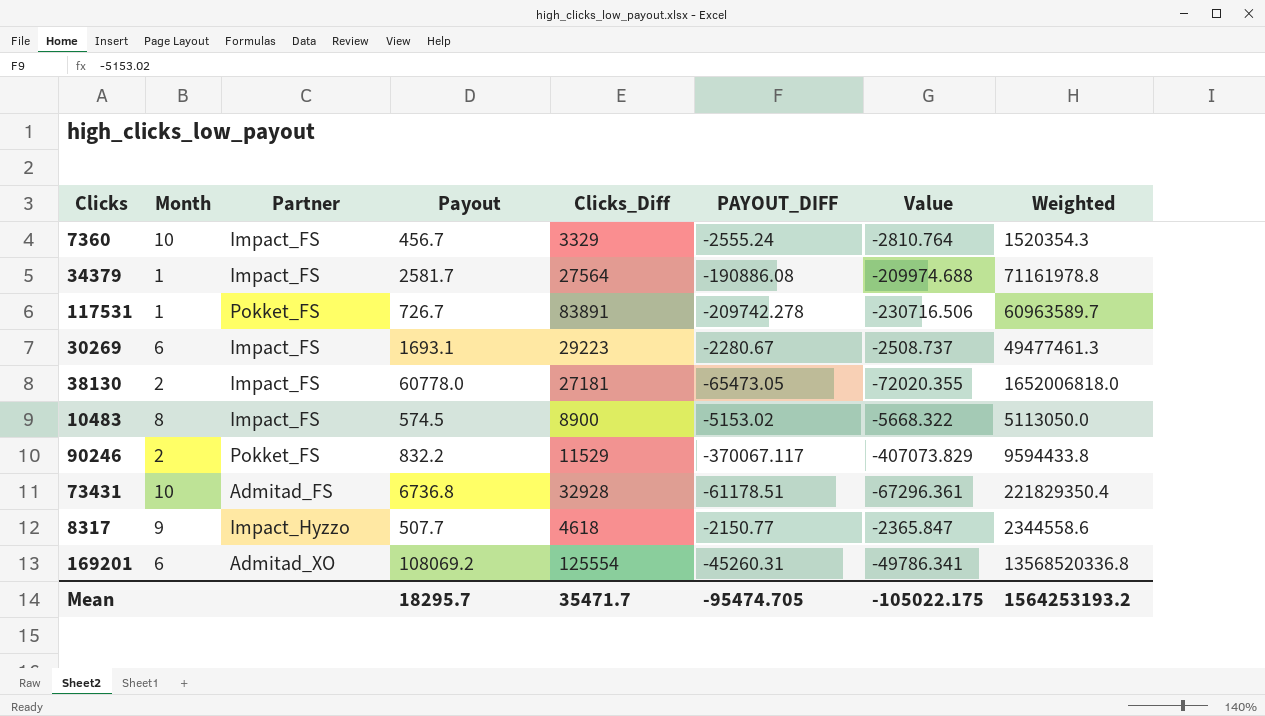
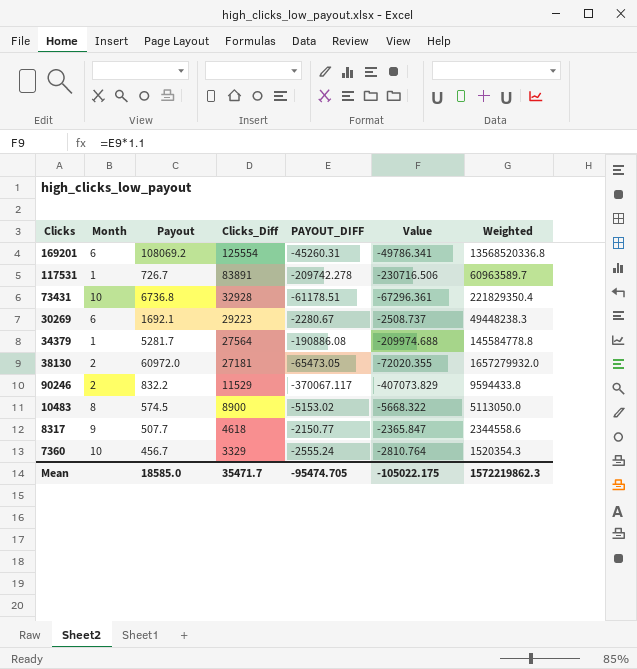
row order: none -> Clicks_Diff descending
column Partner | position: 3 -> none
30269 | Payout: 1693.1 -> 1692.1
30269 | Weighted: 49477461.3 -> 49448238.3
34379 | Payout: 2581.7 -> 5281.7
34379 | Weighted: 71161978.8 -> 145584778.8
38130 | Payout: 60778.0 -> 60972.0
38130 | Weighted: 1652006818.0 -> 1657279932.0
Mean | Payout: 18295.7 -> 18585.0
Mean | Weighted: 1564253193.2 -> 1572219862.3

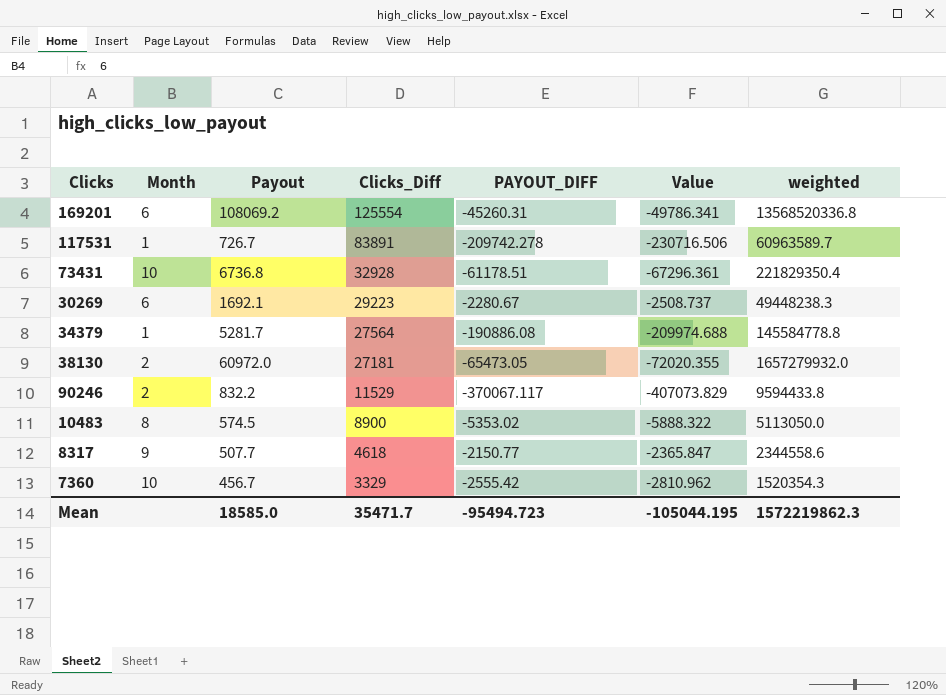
column name: Weighted -> weighted
10483 | PAYOUT_DIFF: -5153.02 -> -5353.02
10483 | Value: -5668.322 -> -5888.322
7360 | PAYOUT_DIFF: -2555.24 -> -2555.42
7360 | Value: -2810.764 -> -2810.962
Mean | PAYOUT_DIFF: -95474.705 -> -95494.723
Mean | Value: -105022.175 -> -105044.195

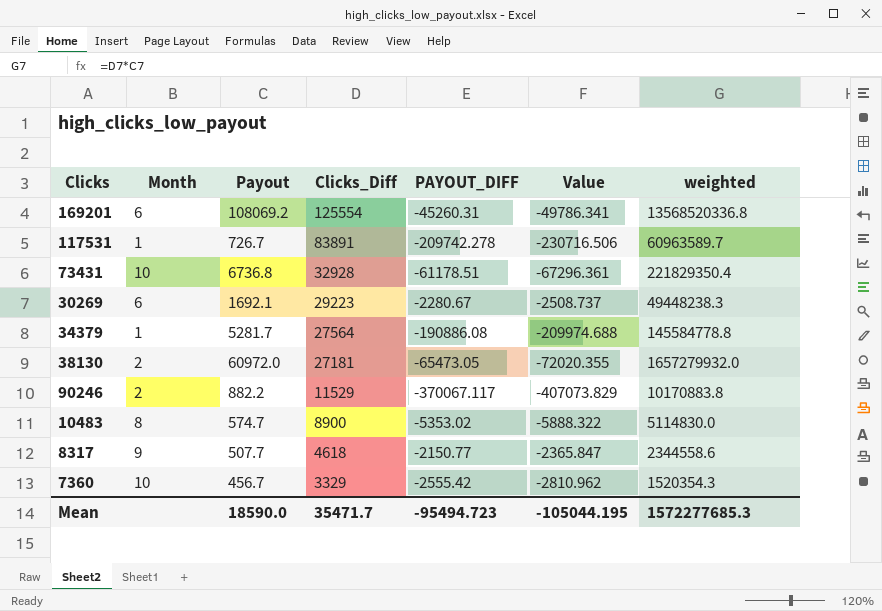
90246 | Payout: 832.2 -> 882.2
90246 | weighted: 9594433.8 -> 10170883.8
10483 | Payout: 574.5 -> 574.7
10483 | weighted: 5113050.0 -> 5114830.0
Mean | Payout: 18585.0 -> 18590.0
Mean | weighted: 1572219862.3 -> 1572277685.3

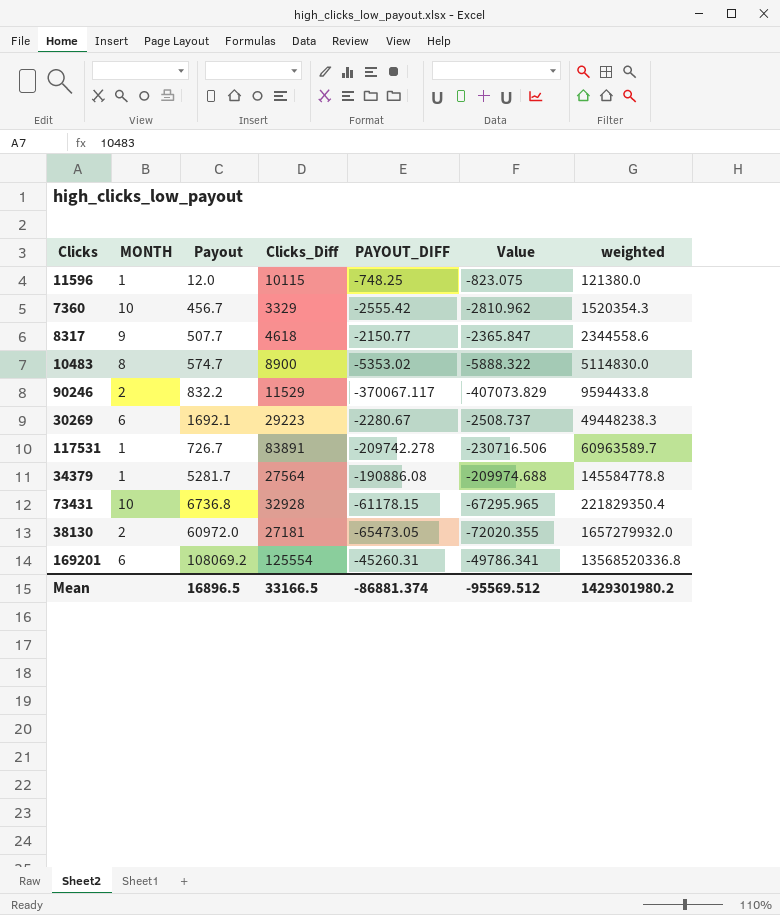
row order: Clicks_Diff descending -> weighted ascending
column name: Month -> MONTH
row 11596: none -> 1 | 12.0 | 10115 | -748.25 | -823.075 | 121380.0
90246 | Payout: 882.2 -> 832.2
90246 | weighted: 10170883.8 -> 9594433.8
73431 | PAYOUT_DIFF: -61178.51 -> -61178.15
73431 | Value: -67296.361 -> -67295.965
Mean | Payout: 18590.0 -> 16896.5
Mean | Clicks_Diff: 35471.7 -> 33166.5
Mean | PAYOUT_DIFF: -95494.723 -> -86881.374
Mean | Value: -105044.195 -> -95569.512
Mean | weighted: 1572277685.3 -> 1429301980.2

